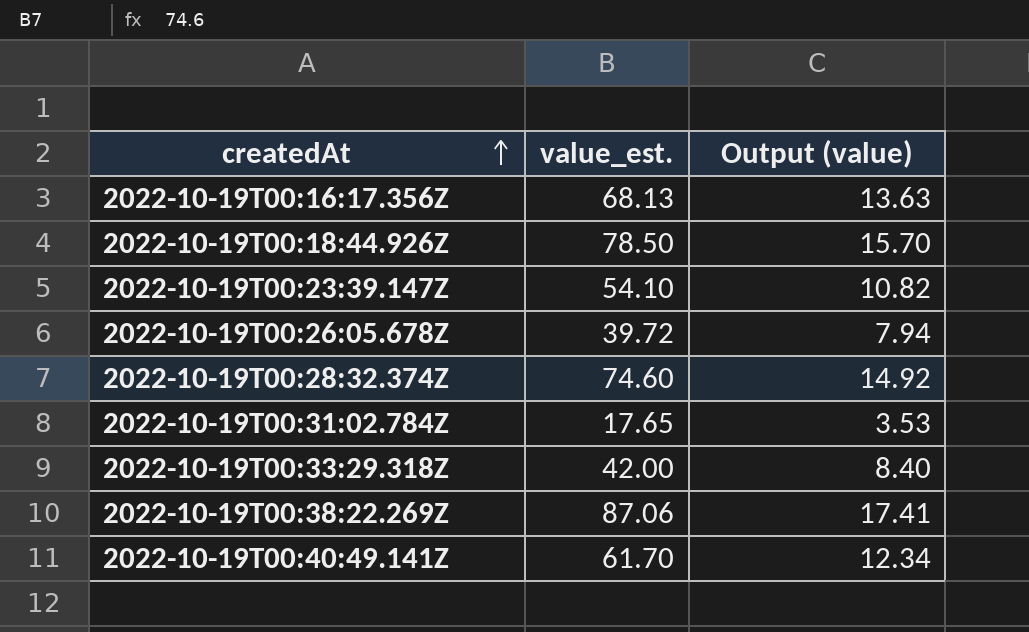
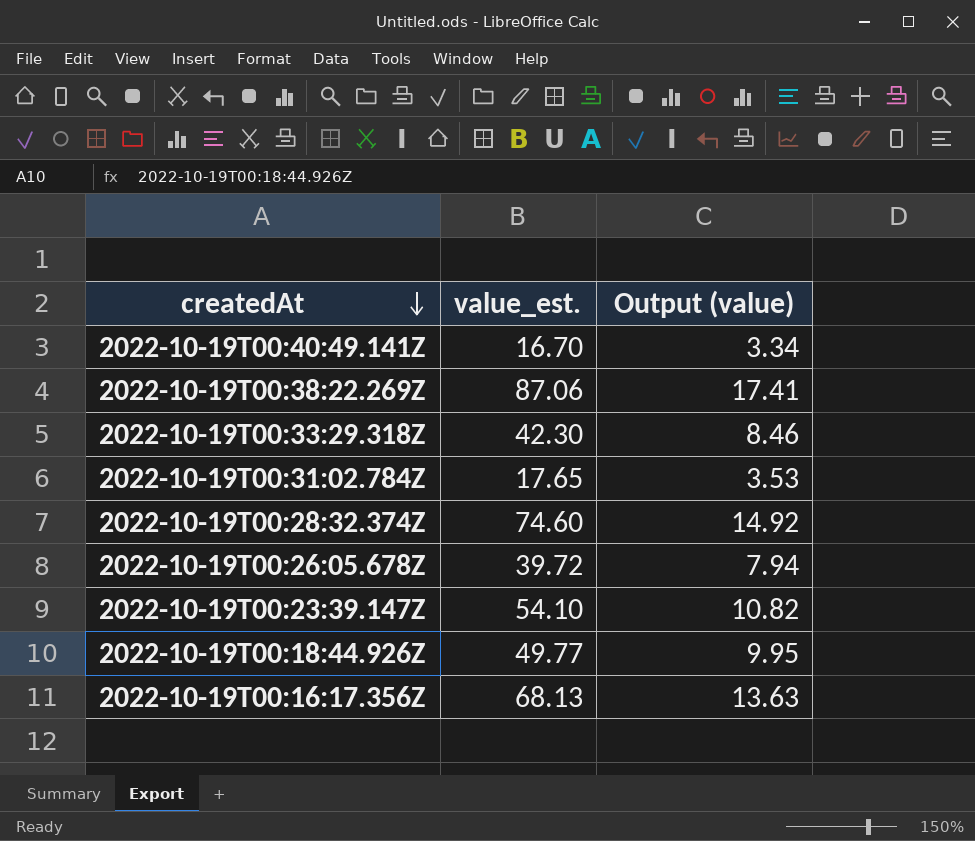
row order: createdAt ascending -> createdAt descending
2022-10-19T00:40:49.141Z | value_est.: 61.70 -> 16.70
2022-10-19T00:40:49.141Z | Output (value): 12.34 -> 3.34
2022-10-19T00:33:29.318Z | value_est.: 42.00 -> 42.30
2022-10-19T00:33:29.318Z | Output (value): 8.40 -> 8.46
2022-10-19T00:18:44.926Z | value_est.: 78.50 -> 49.77
2022-10-19T00:18:44.926Z | Output (value): 15.70 -> 9.95

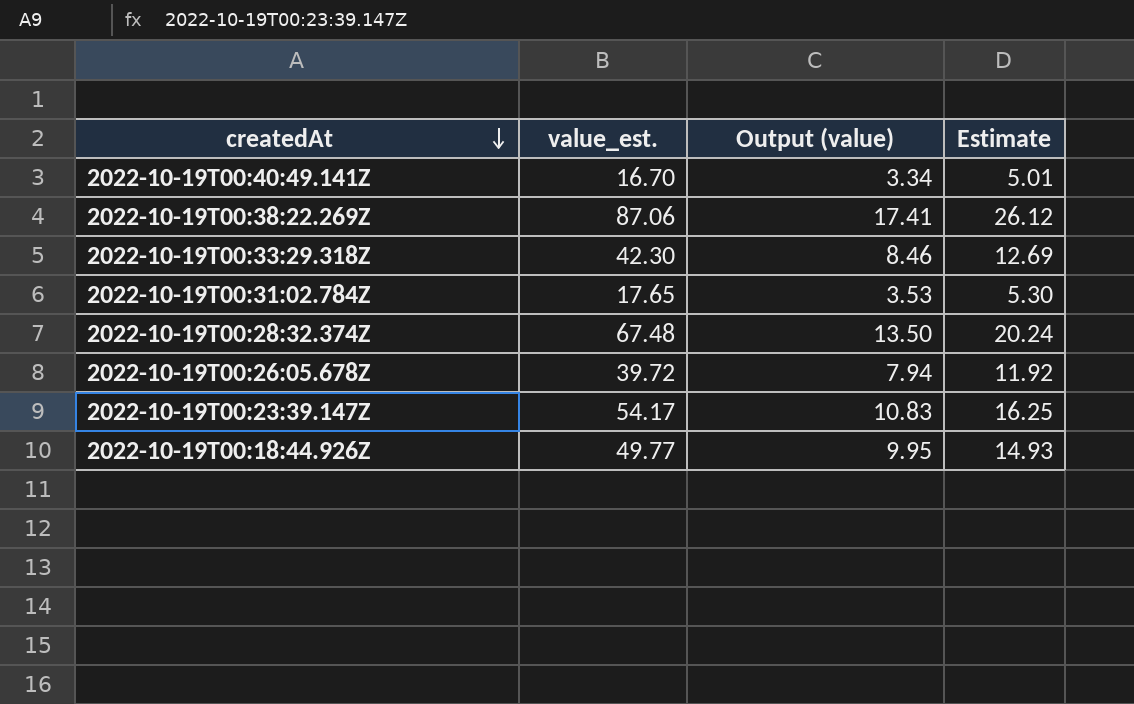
column Estimate | formula: none -> [value_est.] * 0.3
row 2022-10-19T00:16:17.356Z: 68.13 | 13.63 -> none
2022-10-19T00:28:32.374Z | value_est.: 74.60 -> 67.48
2022-10-19T00:28:32.374Z | Output (value): 14.92 -> 13.50
2022-10-19T00:23:39.147Z | value_est.: 54.10 -> 54.17
2022-10-19T00:23:39.147Z | Output (value): 10.82 -> 10.83

